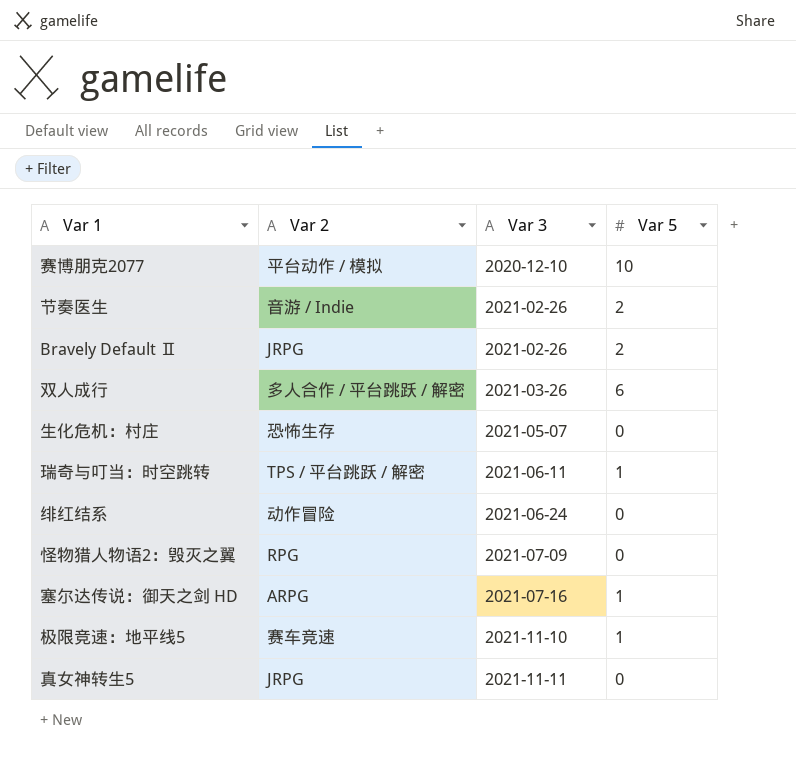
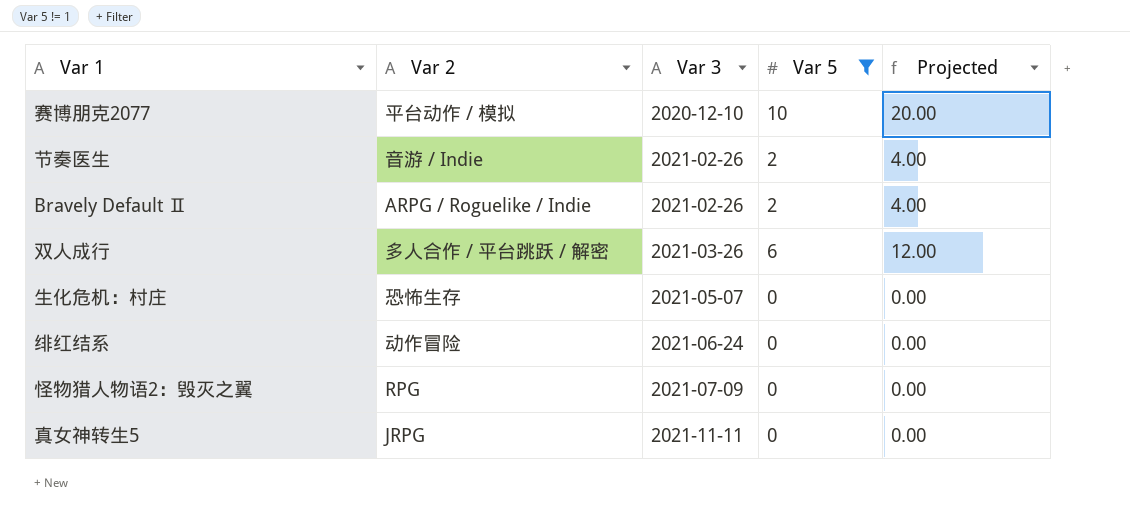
filter: none -> Var 5 != 1
column Projected | formula: none -> [Var 5] * 2
Bravely Default Ⅱ | Var 2: JRPG -> ARPG / Roguelike / Indie

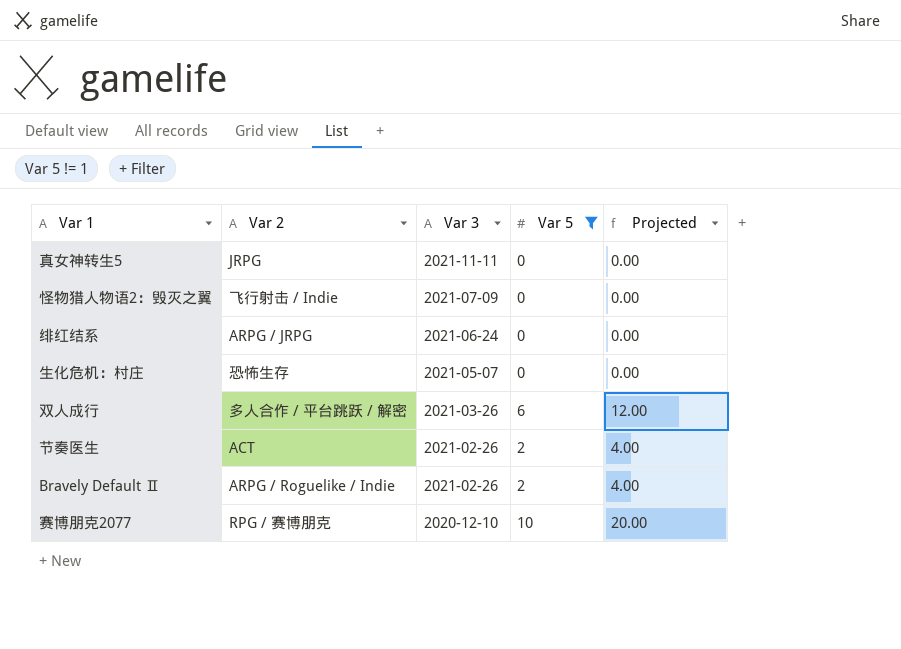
row order: Var 3 ascending -> Var 3 descending
怪物猎人物语2：毁灭之翼 | Var 2: RPG -> 飞行射击 / Indie
绯红结系 | Var 2: 动作冒险 -> ARPG / JRPG
节奏医生 | Var 2: 音游 / Indie -> ACT
赛博朋克2077 | Var 2: 平台动作 / 模拟 -> RPG / 赛博朋克

